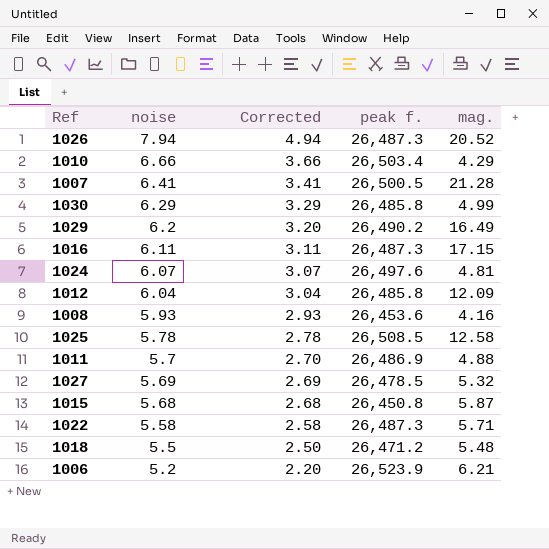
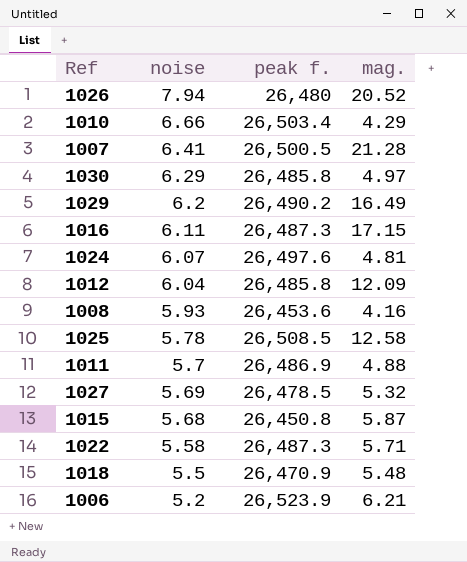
column Corrected | formula: [noise] - 3 -> none
1026 | peak f.: 26,487.3 -> 26,480
1030 | mag.: 4.99 -> 4.97
1018 | peak f.: 26,471.2 -> 26,470.9

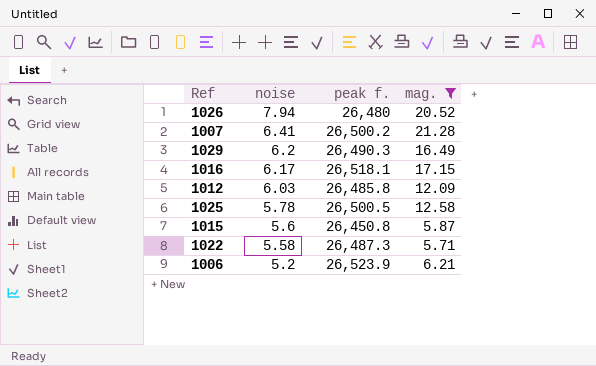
filter: none -> mag. >= 5.71
1007 | peak f.: 26,500.5 -> 26,500.2
1029 | peak f.: 26,490.2 -> 26,490.3
1016 | noise: 6.11 -> 6.17
1016 | peak f.: 26,487.3 -> 26,518.1
1012 | noise: 6.04 -> 6.03
1025 | peak f.: 26,508.5 -> 26,500.5
1015 | noise: 5.68 -> 5.6

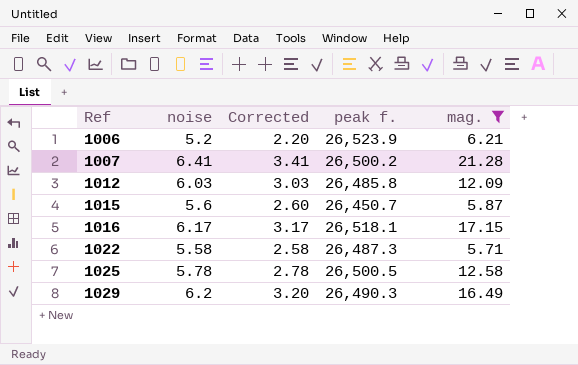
row order: noise descending -> Ref ascending
column Corrected | formula: none -> [noise] - 3
row 1026: 7.94 | 26,480 | 20.52 -> none
1015 | peak f.: 26,450.8 -> 26,450.7

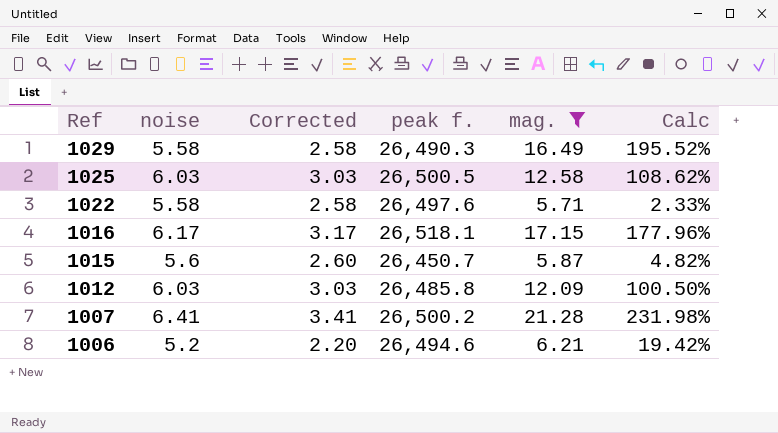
row order: Ref ascending -> Ref descending
column Calc | formula: none -> ([mag.] - [noise]) / [noise]
1029 | noise: 6.2 -> 5.58
1029 | Corrected: 3.20 -> 2.58
1025 | noise: 5.78 -> 6.03
1025 | Corrected: 2.78 -> 3.03
1022 | peak f.: 26,487.3 -> 26,497.6
1006 | peak f.: 26,523.9 -> 26,494.6

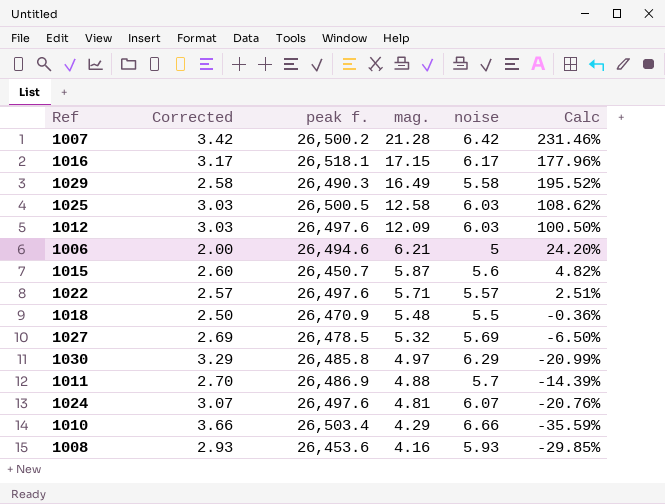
filter: mag. >= 5.71 -> none
row order: Ref descending -> mag. descending
column noise | position: 2 -> 5
1007 | Corrected: 3.41 -> 3.42
1007 | noise: 6.41 -> 6.42
1007 | Calc: 231.98% -> 231.46%
1012 | peak f.: 26,485.8 -> 26,497.6
1006 | Corrected: 2.20 -> 2.00
1006 | noise: 5.2 -> 5
1006 | Calc: 19.42% -> 24.20%
1022 | Corrected: 2.58 -> 2.57
1022 | noise: 5.58 -> 5.57
1022 | Calc: 2.33% -> 2.51%

